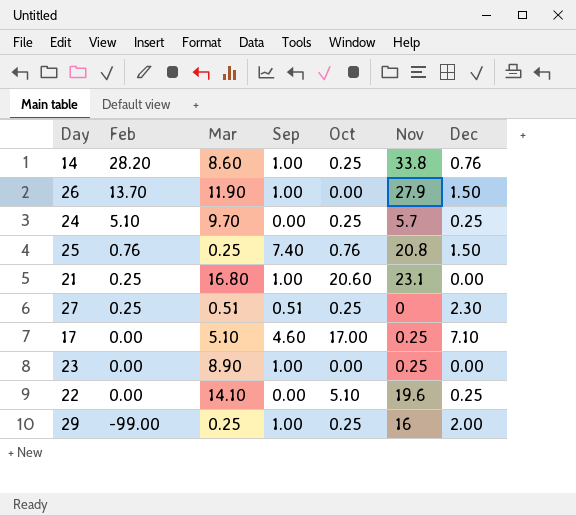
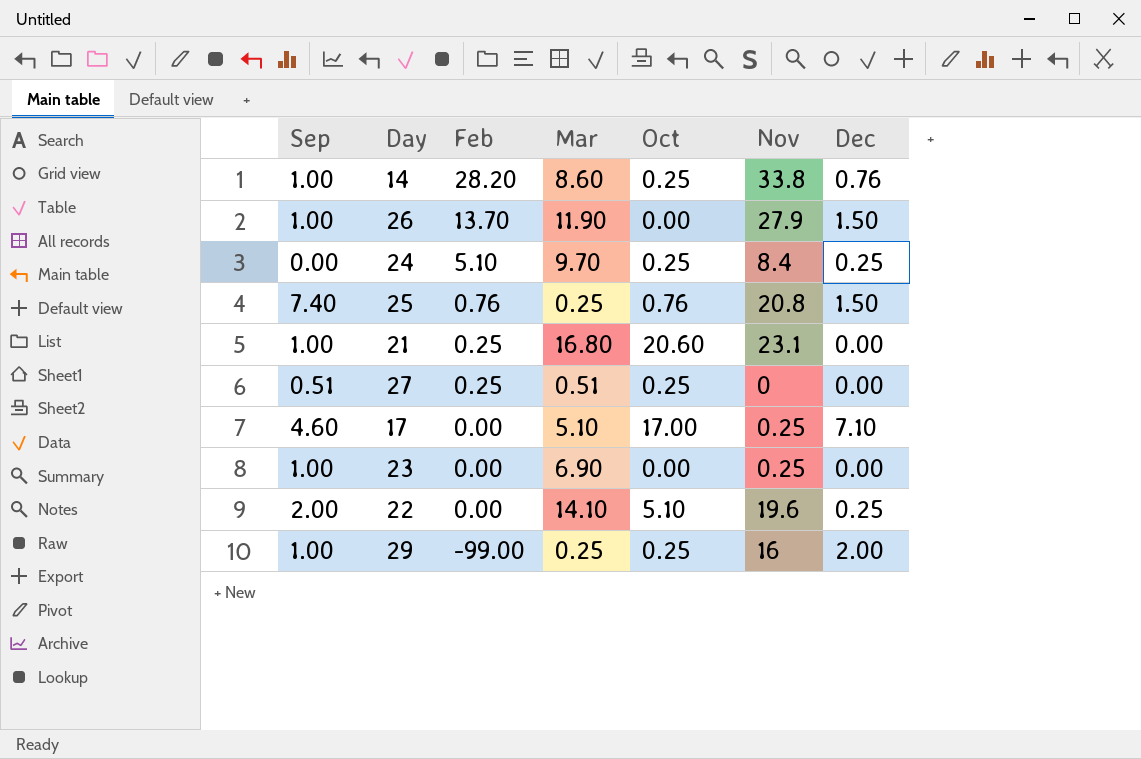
column Sep | position: 4 -> 1
24 | Nov: 5.7 -> 8.4
27 | Dec: 2.30 -> 0.00
23 | Mar: 8.90 -> 6.90
22 | Sep: 0.00 -> 2.00

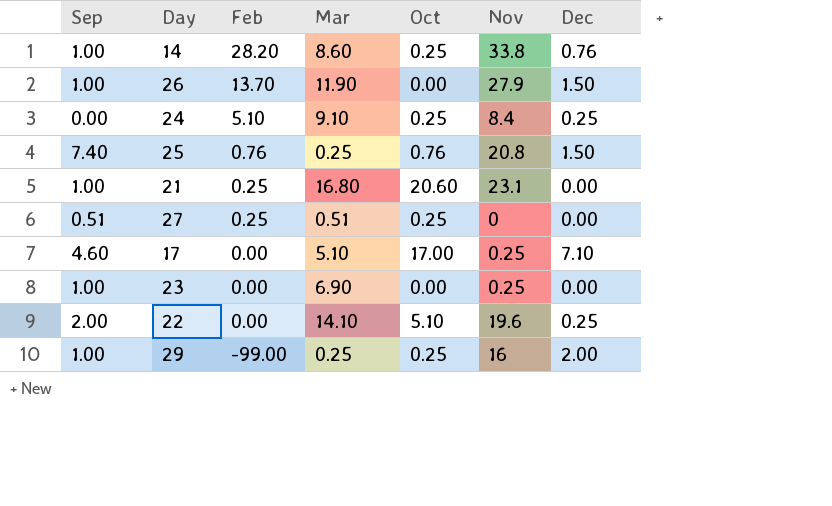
24 | Mar: 9.70 -> 9.10

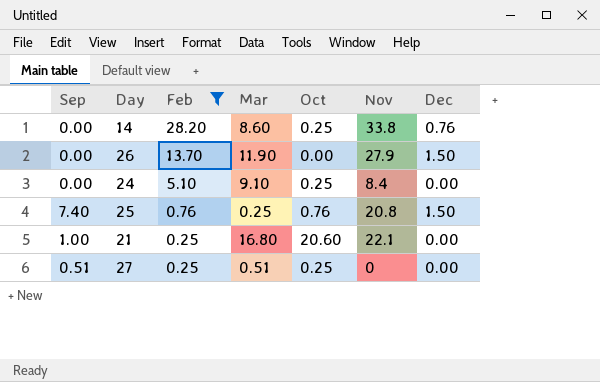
filter: none -> Feb >= 0.25
14 | Sep: 1.00 -> 0.00
26 | Sep: 1.00 -> 0.00
24 | Dec: 0.25 -> 0.00
21 | Nov: 23.1 -> 22.1

